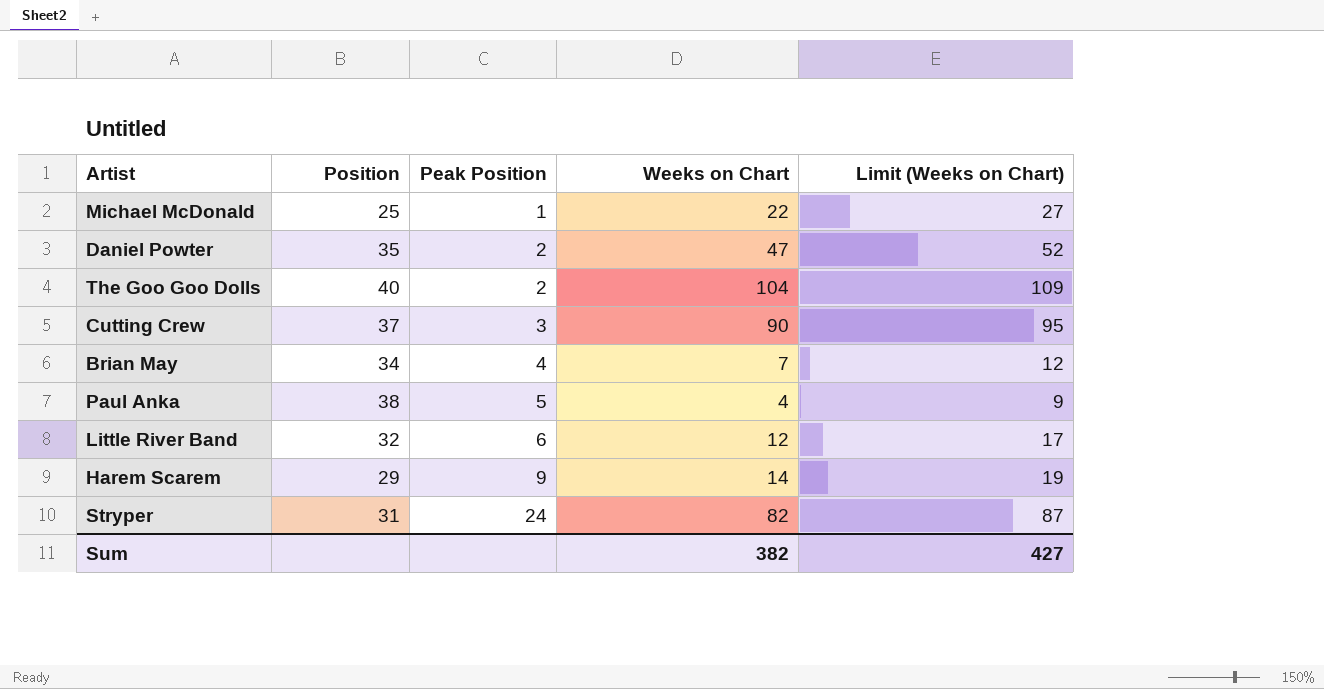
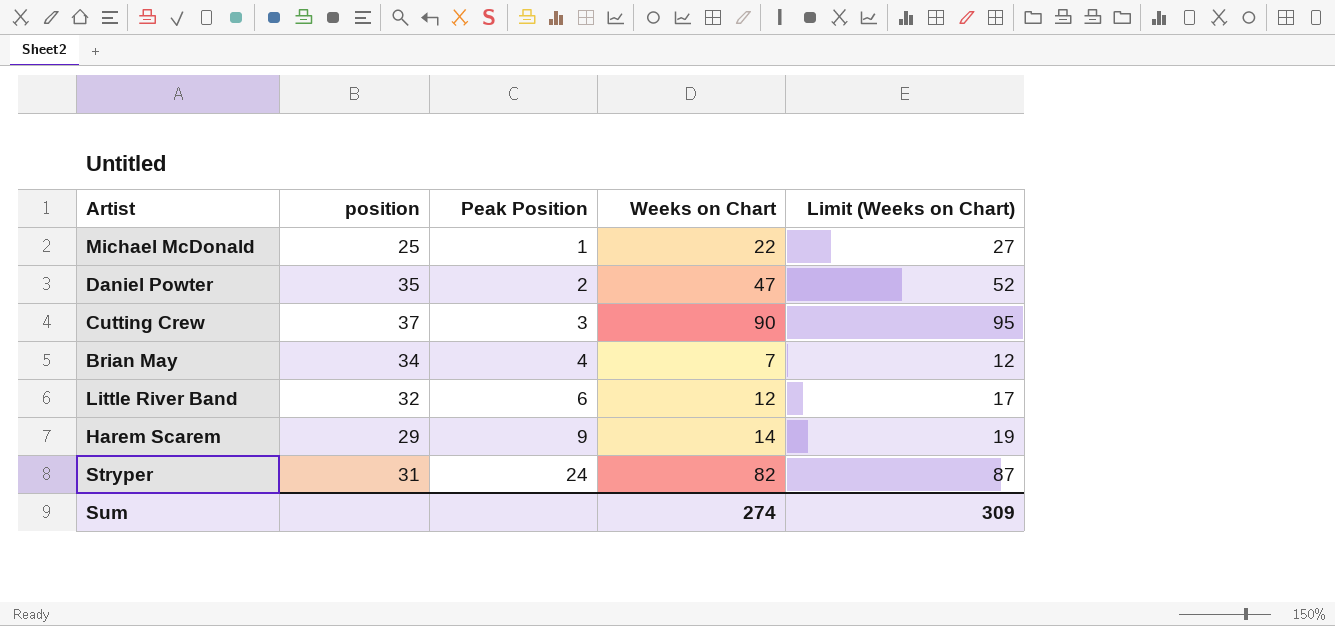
column name: Position -> position
row The Goo Goo Dolls: 40 | 2 | 104 | 109 -> none
row Paul Anka: 38 | 5 | 4 | 9 -> none
Sum | Weeks on Chart: 382 -> 274
Sum | Limit (Weeks on Chart): 427 -> 309

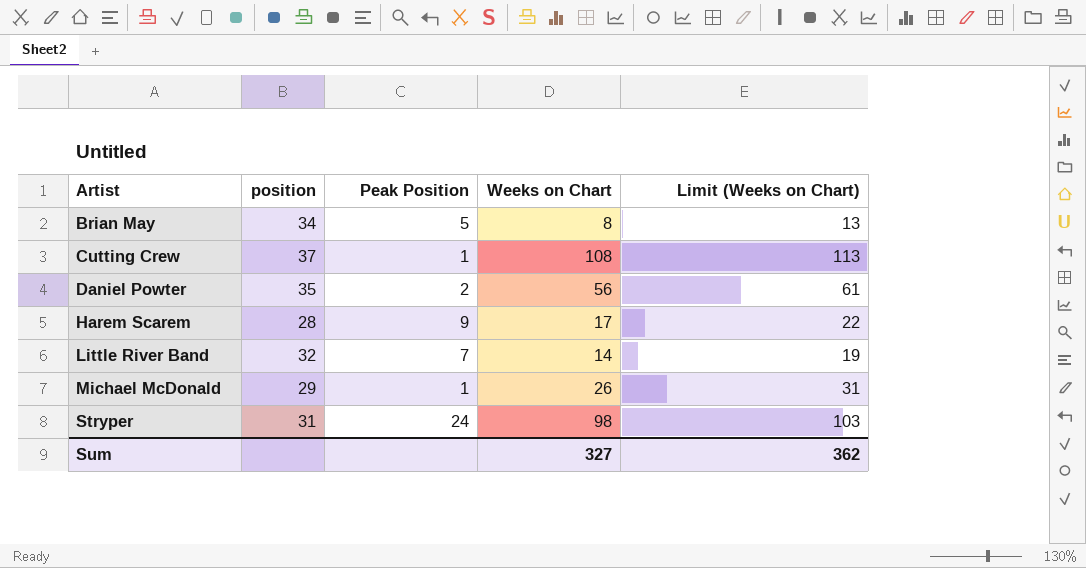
row order: Peak Position ascending -> Artist ascending
Brian May | Peak Position: 4 -> 5
Brian May | Weeks on Chart: 7 -> 8
Brian May | Limit (Weeks on Chart): 12 -> 13
Cutting Crew | Peak Position: 3 -> 1
Cutting Crew | Weeks on Chart: 90 -> 108
Cutting Crew | Limit (Weeks on Chart): 95 -> 113
Daniel Powter | Weeks on Chart: 47 -> 56
Daniel Powter | Limit (Weeks on Chart): 52 -> 61
Harem Scarem | position: 29 -> 28
Harem Scarem | Weeks on Chart: 14 -> 17
Harem Scarem | Limit (Weeks on Chart): 19 -> 22
Little River Band | Peak Position: 6 -> 7
Little River Band | Weeks on Chart: 12 -> 14
Little River Band | Limit (Weeks on Chart): 17 -> 19
Michael McDonald | position: 25 -> 29
Michael McDonald | Weeks on Chart: 22 -> 26
Michael McDonald | Limit (Weeks on Chart): 27 -> 31
Stryper | Weeks on Chart: 82 -> 98
Stryper | Limit (Weeks on Chart): 87 -> 103
Sum | Weeks on Chart: 274 -> 327
Sum | Limit (Weeks on Chart): 309 -> 362

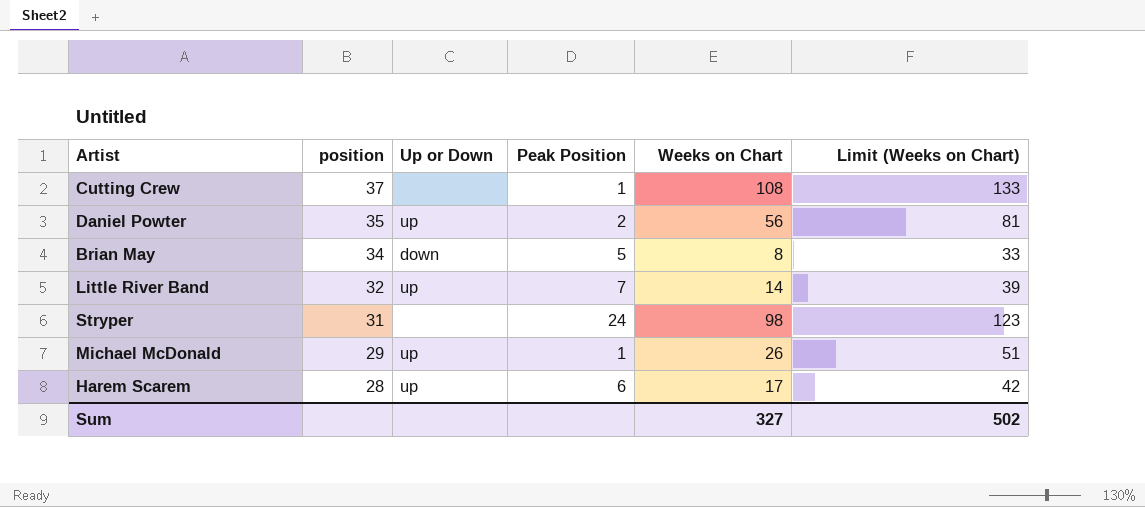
row order: Artist ascending -> position descending
column Up or Down | position: none -> 3
column Limit (Weeks on Chart) | formula: [Weeks on Chart] + 5 -> [Weeks on Chart] + 25
Harem Scarem | Peak Position: 9 -> 6
Sum | Limit (Weeks on Chart): 362 -> 502

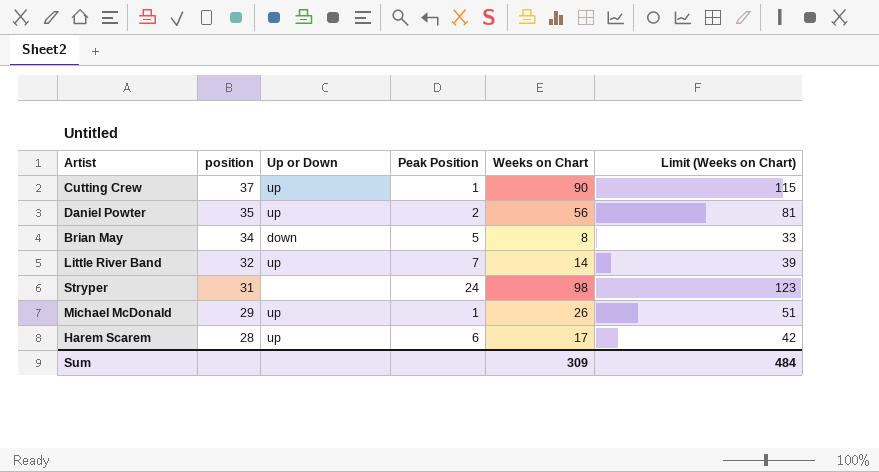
Cutting Crew | Up or Down: none -> up
Cutting Crew | Weeks on Chart: 108 -> 90
Cutting Crew | Limit (Weeks on Chart): 133 -> 115
Sum | Weeks on Chart: 327 -> 309
Sum | Limit (Weeks on Chart): 502 -> 484

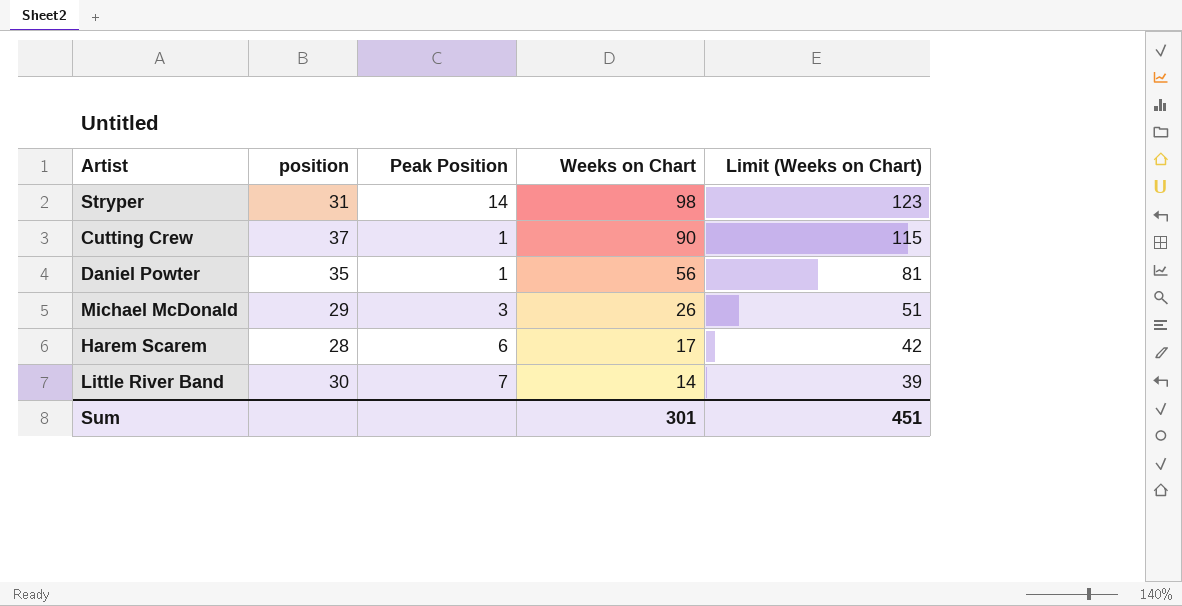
row order: position descending -> Weeks on Chart descending
column Up or Down | position: 3 -> none
row Brian May: 34 | down | 5 | 8 | 33 -> none
Stryper | Peak Position: 24 -> 14
Daniel Powter | Peak Position: 2 -> 1
Michael McDonald | Peak Position: 1 -> 3
Little River Band | position: 32 -> 30
Sum | Weeks on Chart: 309 -> 301
Sum | Limit (Weeks on Chart): 484 -> 451

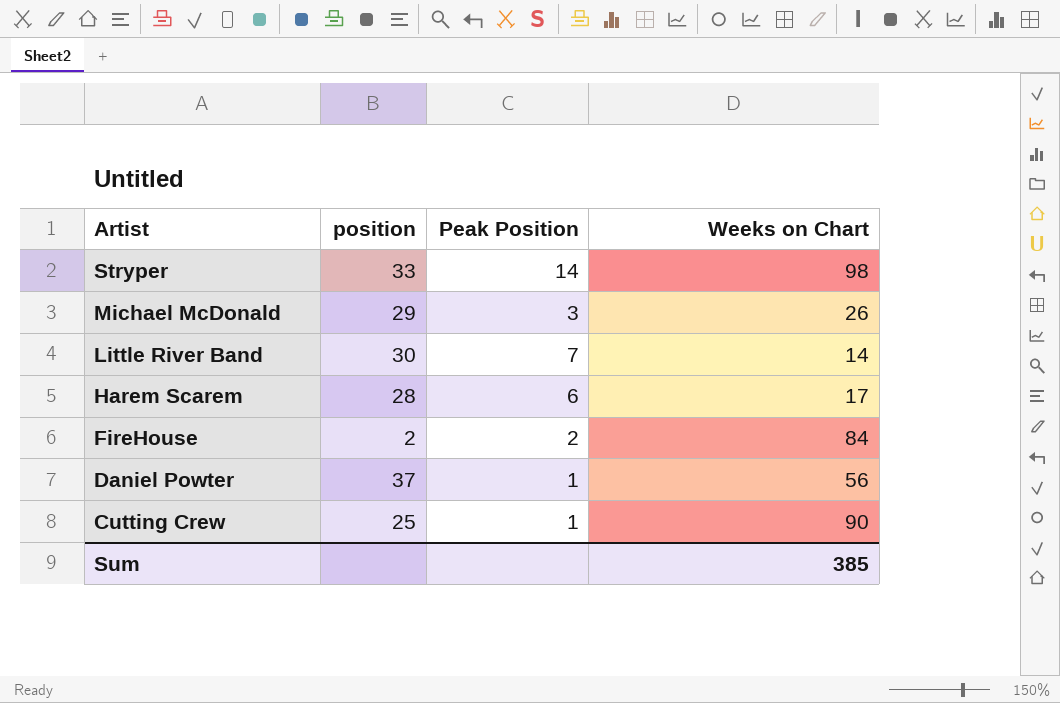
row order: Weeks on Chart descending -> Artist descending
column Limit (Weeks on Chart) | formula: [Weeks on Chart] + 25 -> none
Stryper | position: 31 -> 33
row FireHouse: none -> 2 | 2 | 84
Daniel Powter | position: 35 -> 37
Cutting Crew | position: 37 -> 25
Sum | Weeks on Chart: 301 -> 385

